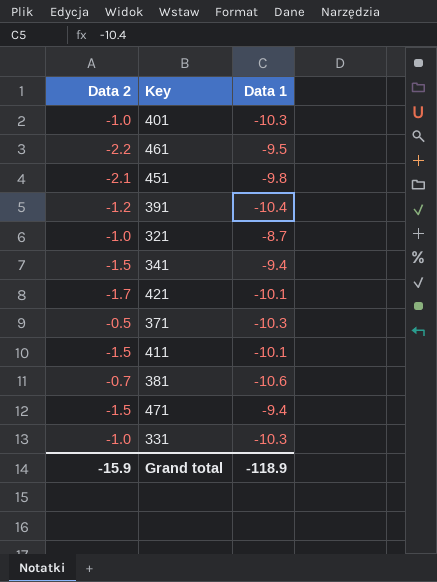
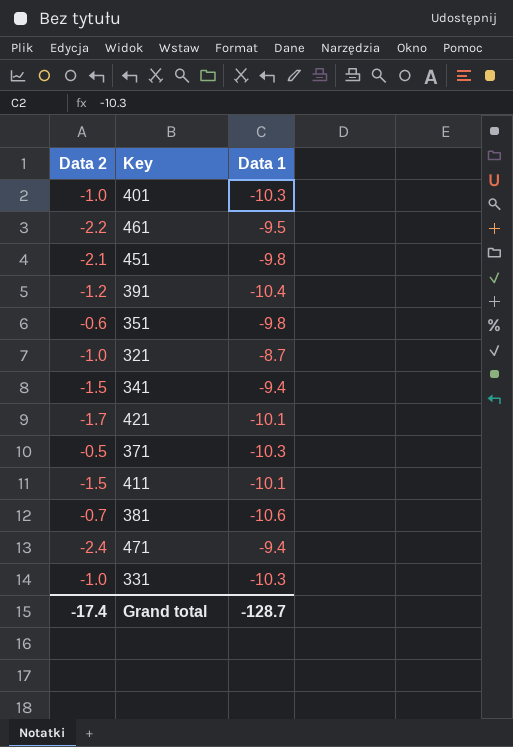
row 351: none -> -0.6 | -9.8
471 | Data 2: -1.5 -> -2.4
Grand total | Data 2: -15.9 -> -17.4
Grand total | Data 1: -118.9 -> -128.7

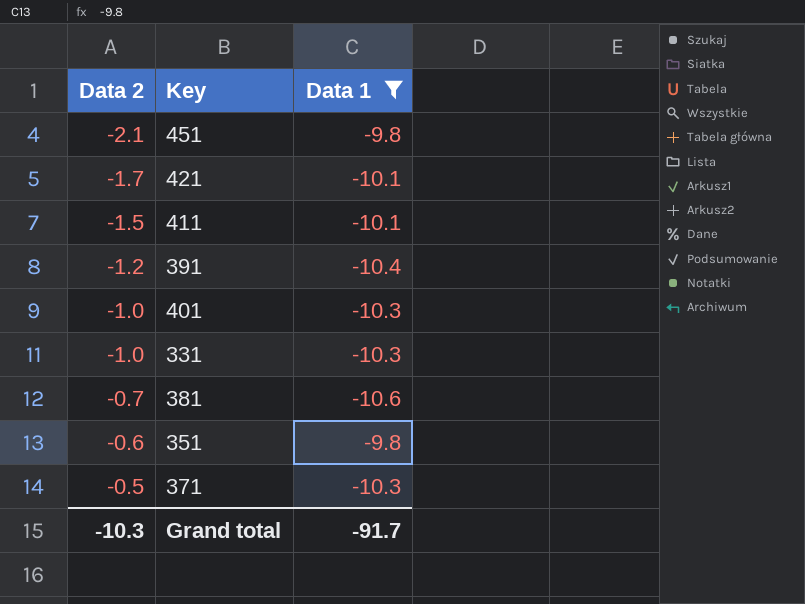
filter: none -> Data 1 <= -9.8
row order: none -> Data 2 ascending
Grand total | Data 2: -17.4 -> -10.3
Grand total | Data 1: -128.7 -> -91.7

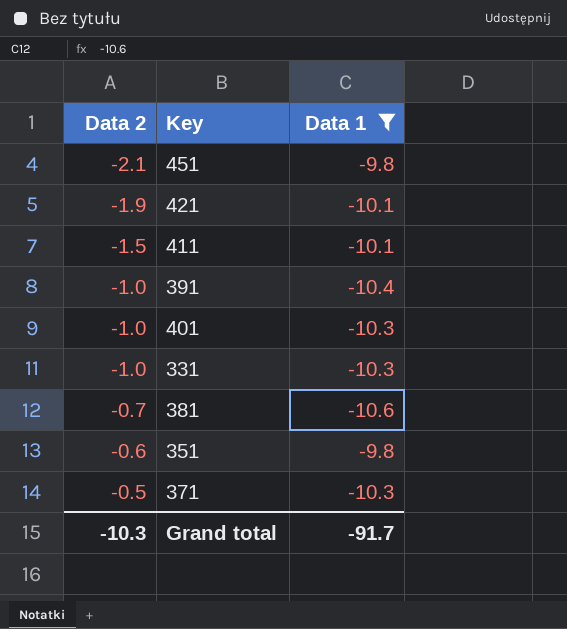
421 | Data 2: -1.7 -> -1.9
391 | Data 2: -1.2 -> -1.0

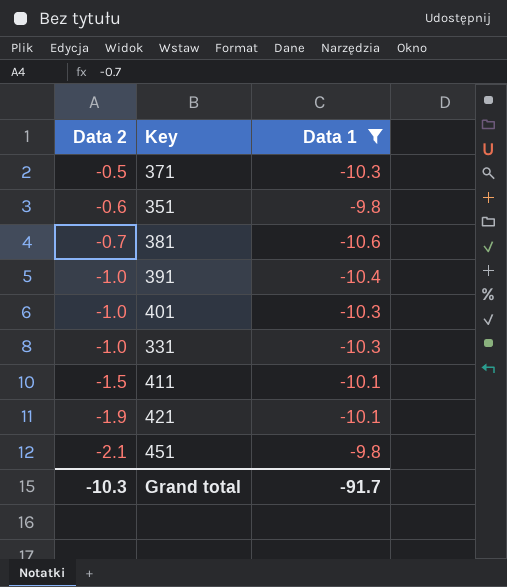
row order: Data 2 ascending -> Data 2 descending

